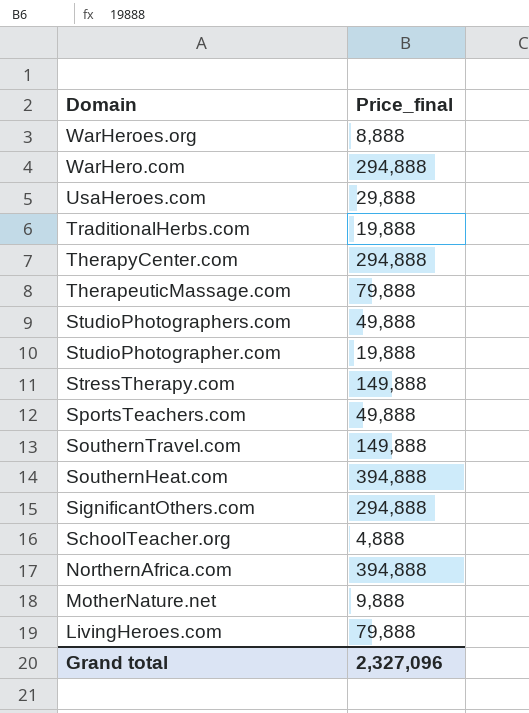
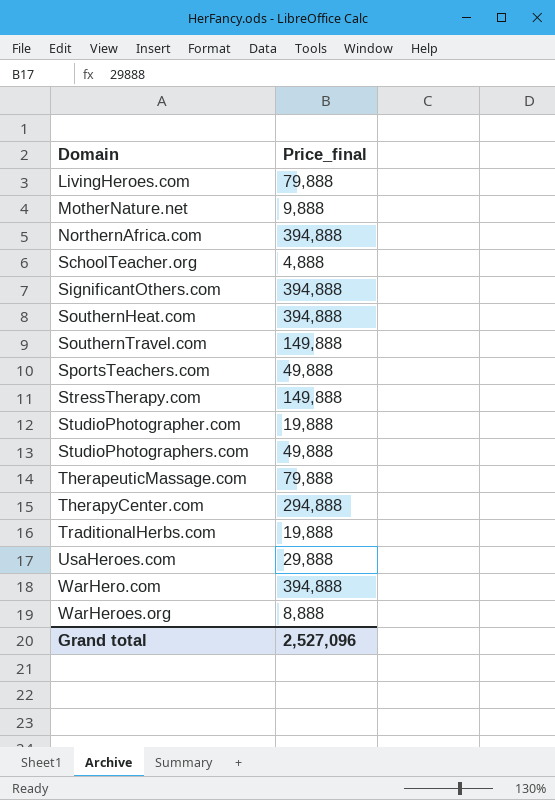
row order: Domain descending -> Domain ascending
SignificantOthers.com | Price_final: 294,888 -> 394,888
WarHero.com | Price_final: 294,888 -> 394,888
Grand total | Price_final: 2,327,096 -> 2,527,096

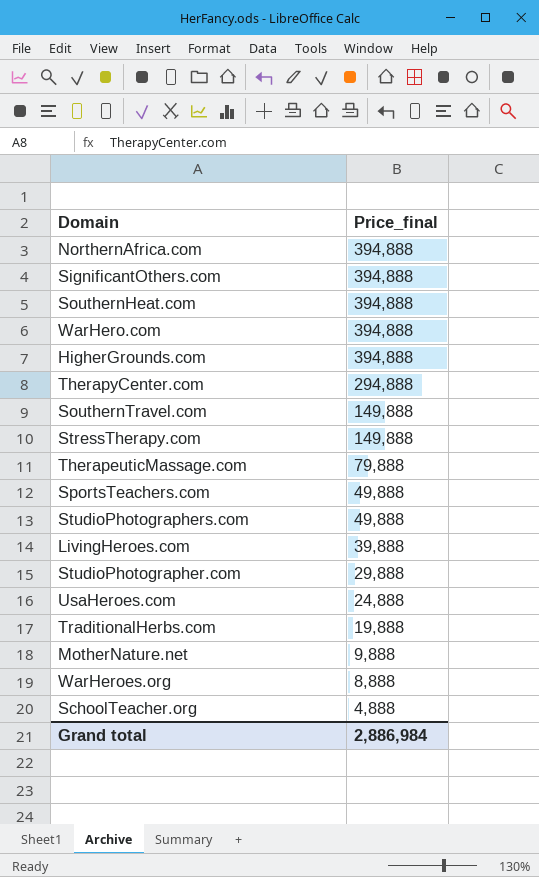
row order: Domain ascending -> Price_final descending
row HigherGrounds.com: none -> 394,888
LivingHeroes.com | Price_final: 79,888 -> 39,888
StudioPhotographer.com | Price_final: 19,888 -> 29,888
UsaHeroes.com | Price_final: 29,888 -> 24,888
Grand total | Price_final: 2,527,096 -> 2,886,984

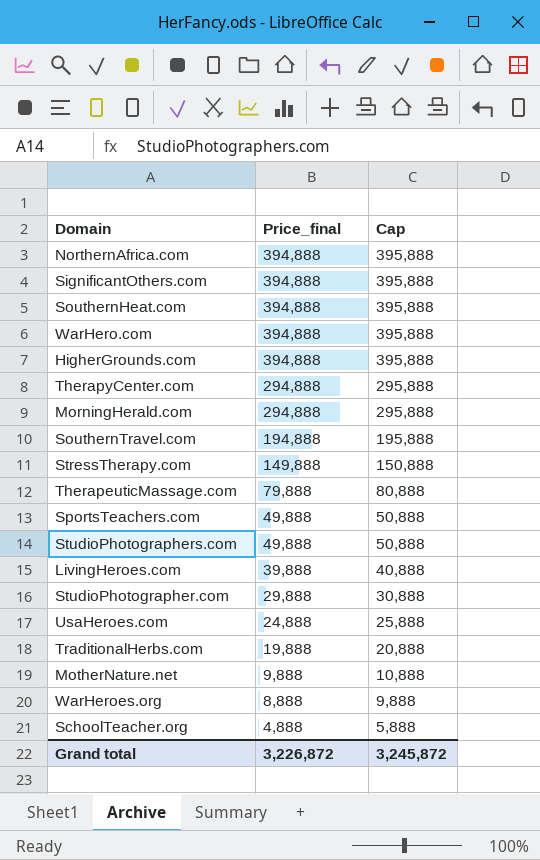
column Cap | formula: none -> [Price_final] + 1000
row MorningHerald.com: none -> 294,888 | 295,888
SouthernTravel.com | Price_final: 149,888 -> 194,888
Grand total | Price_final: 2,886,984 -> 3,226,872

